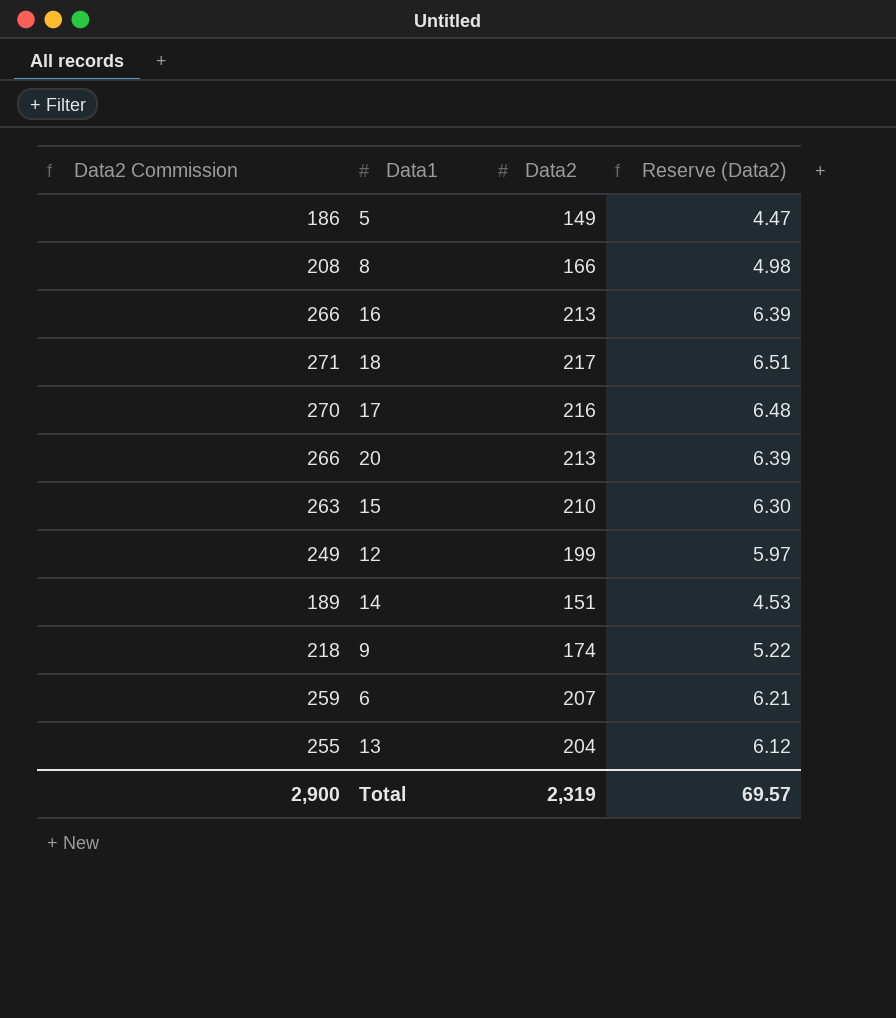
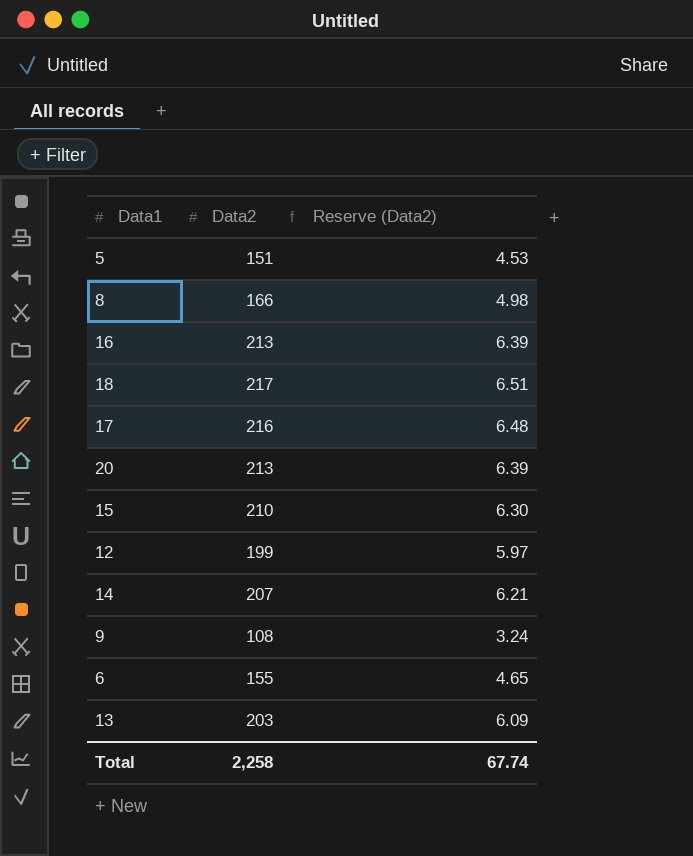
column Data2 Commission | formula: [Data2] * 1.25 -> none
5 | Data2: 149 -> 151
5 | Reserve (Data2): 4.47 -> 4.53
14 | Data2: 151 -> 207
14 | Reserve (Data2): 4.53 -> 6.21
9 | Data2: 174 -> 108
9 | Reserve (Data2): 5.22 -> 3.24
6 | Data2: 207 -> 155
6 | Reserve (Data2): 6.21 -> 4.65
13 | Data2: 204 -> 203
13 | Reserve (Data2): 6.12 -> 6.09
Total | Data2: 2,319 -> 2,258
Total | Reserve (Data2): 69.57 -> 67.74

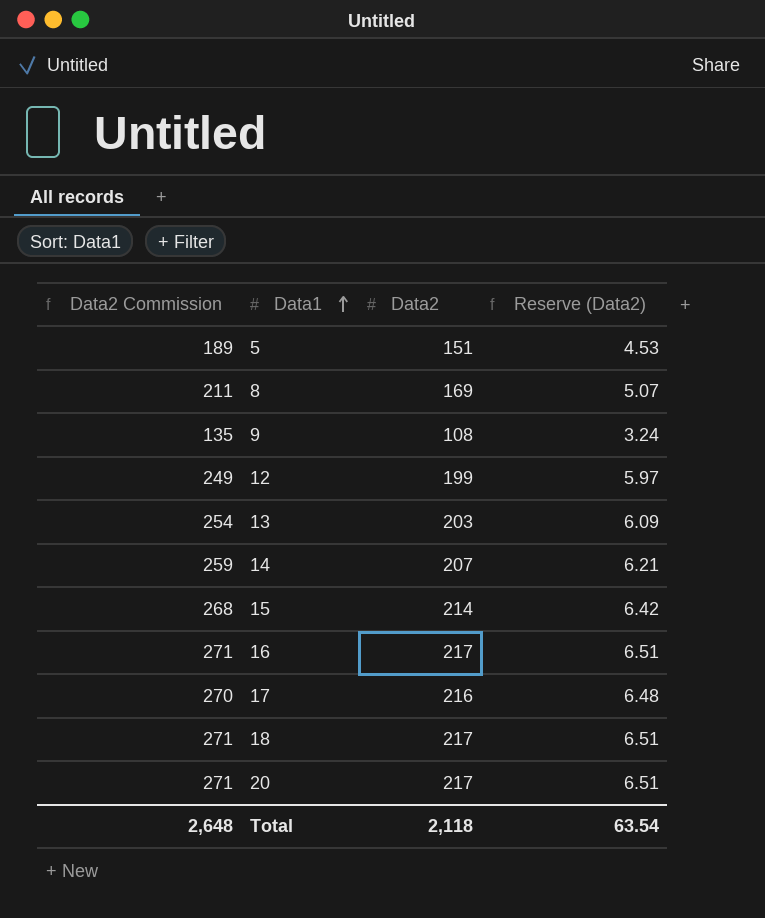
row order: none -> Data1 ascending
column Data2 Commission | formula: none -> [Data2] * 1.25
row 6: 155 | 4.65 -> none
8 | Data2: 166 -> 169
8 | Reserve (Data2): 4.98 -> 5.07
15 | Data2: 210 -> 214
15 | Reserve (Data2): 6.30 -> 6.42
16 | Data2: 213 -> 217
16 | Reserve (Data2): 6.39 -> 6.51
20 | Data2: 213 -> 217
20 | Reserve (Data2): 6.39 -> 6.51
Total | Data2: 2,258 -> 2,118
Total | Reserve (Data2): 67.74 -> 63.54

